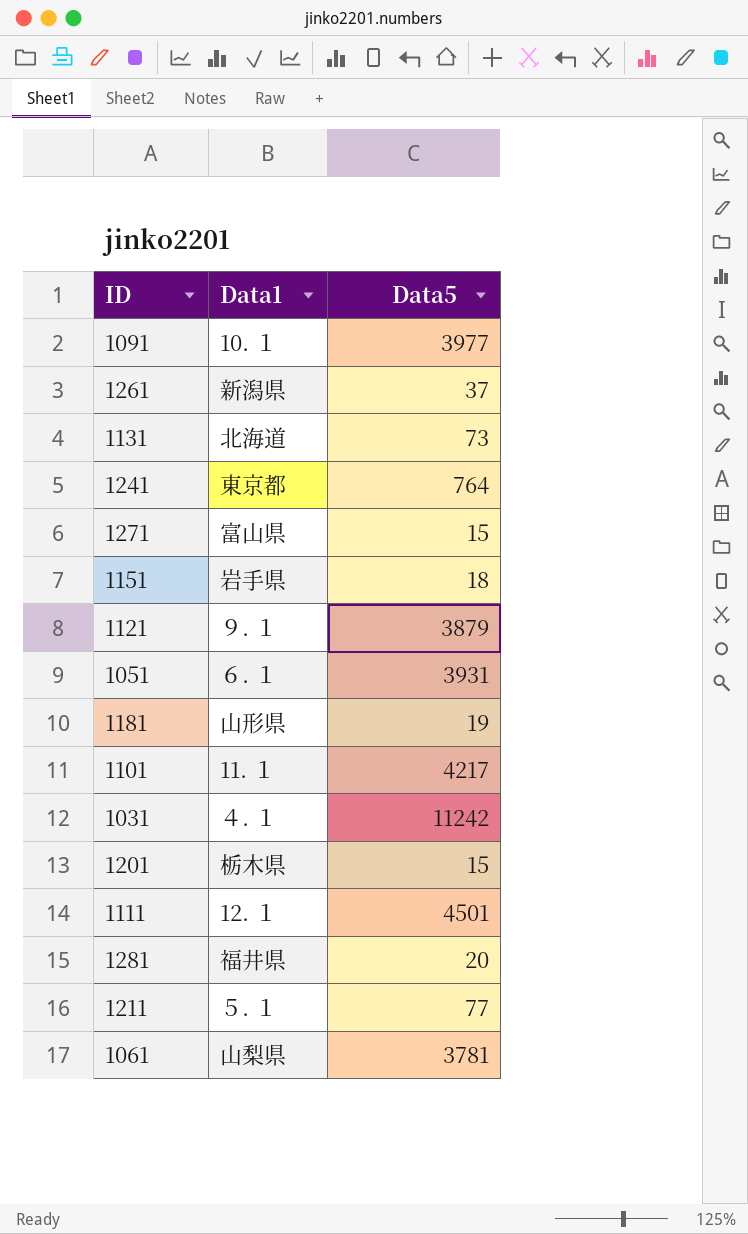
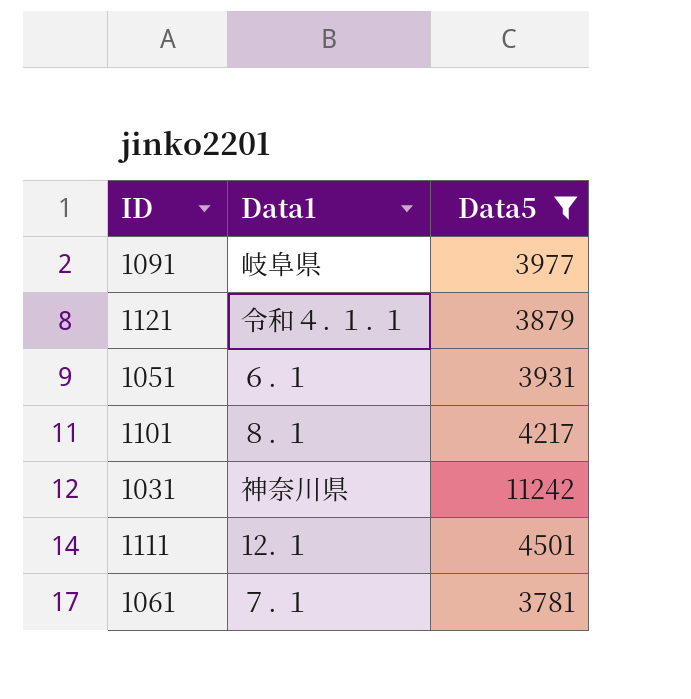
filter: none -> Data5 >= 3781
1091 | Data1: 10. １ -> 岐阜県
1121 | Data1: ９. １ -> 令和４. １. １
1101 | Data1: 11. １ -> ８. １
1031 | Data1: ４. １ -> 神奈川県
1061 | Data1: 山梨県 -> ７. １

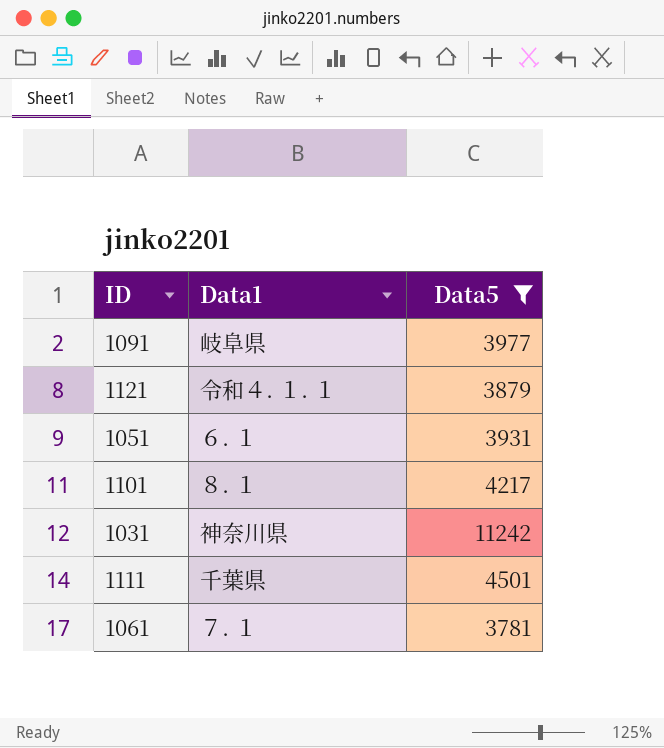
1111 | Data1: 12. １ -> 千葉県

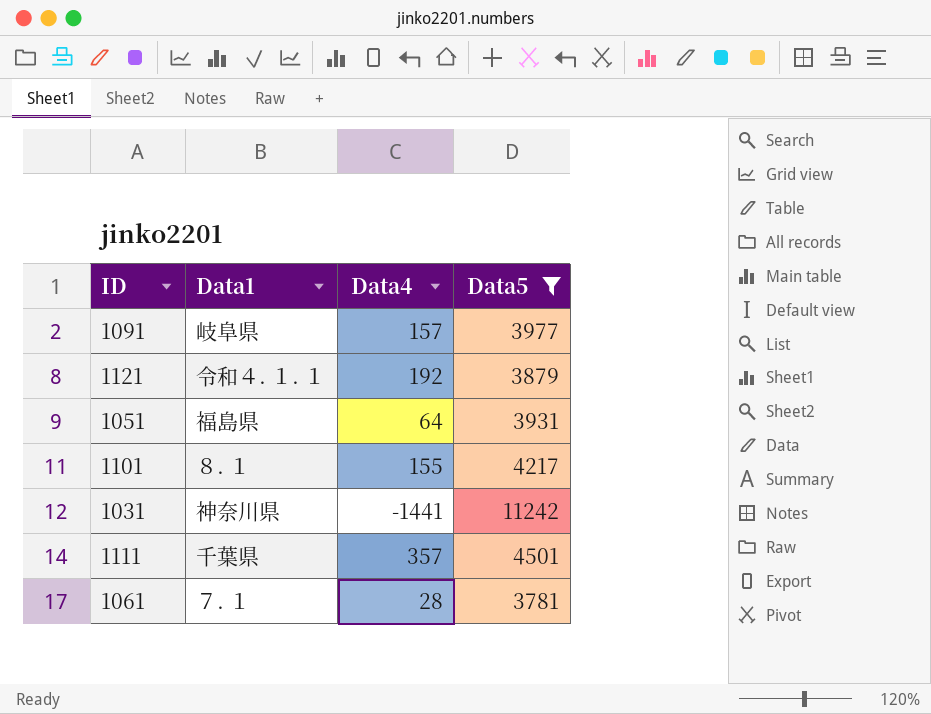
column Data4 | position: none -> 3
1051 | Data1: ６. １ -> 福島県

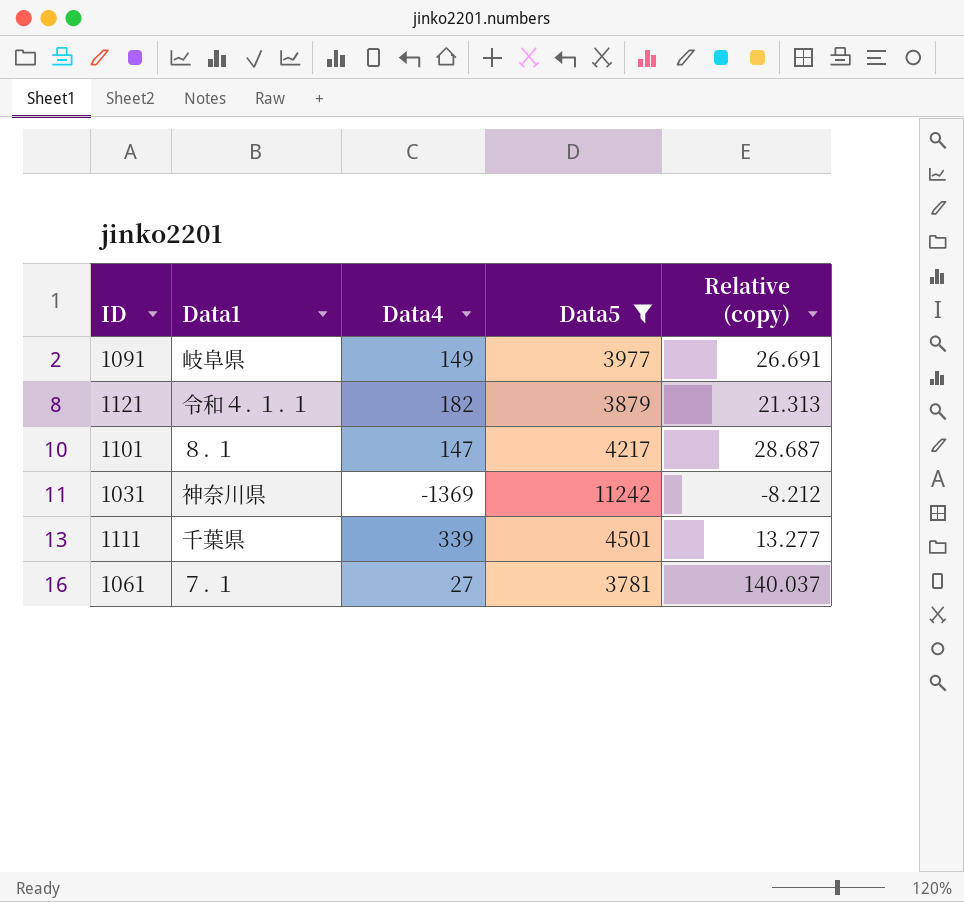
column Relative (copy) | formula: none -> [Data5] / [Data4]
row 1051: 福島県 | 64 | 3931 -> none
1091 | Data4: 157 -> 149
1121 | Data4: 192 -> 182
1101 | Data4: 155 -> 147
1031 | Data4: -1441 -> -1369
1111 | Data4: 357 -> 339
1061 | Data4: 28 -> 27

